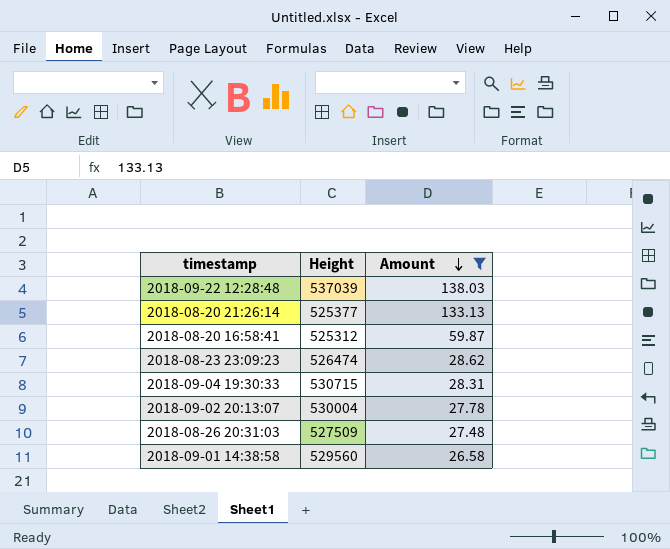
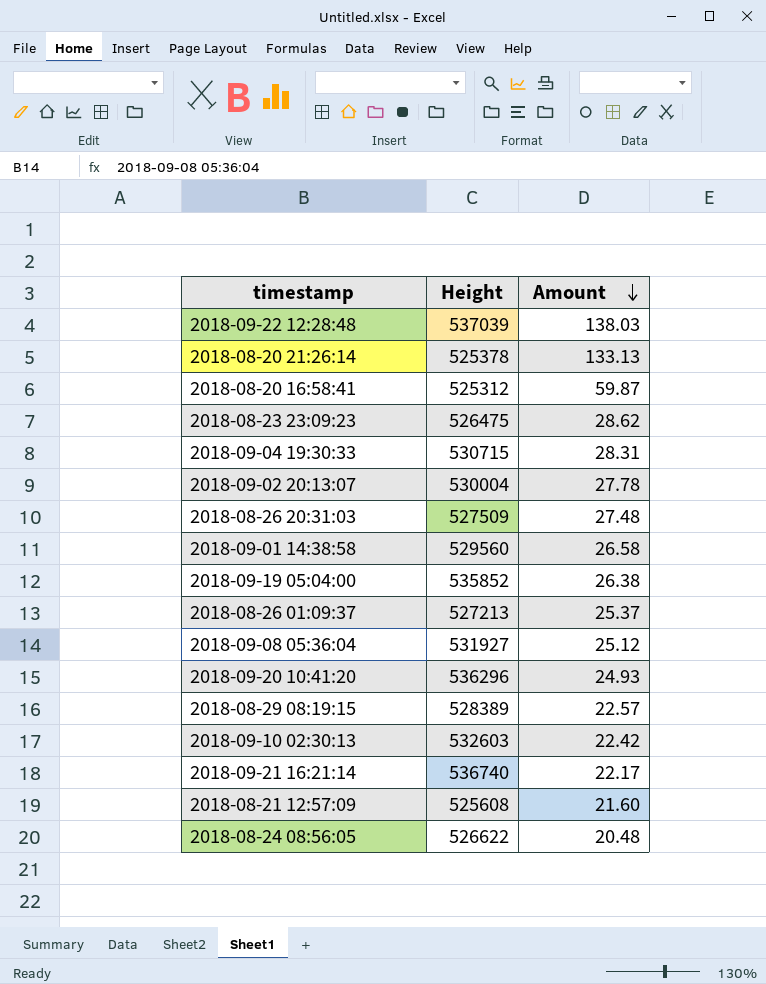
filter: Amount >= 26.58 -> none
2018-08-20 21:26:14 | Height: 525377 -> 525378
2018-08-23 23:09:23 | Height: 526474 -> 526475

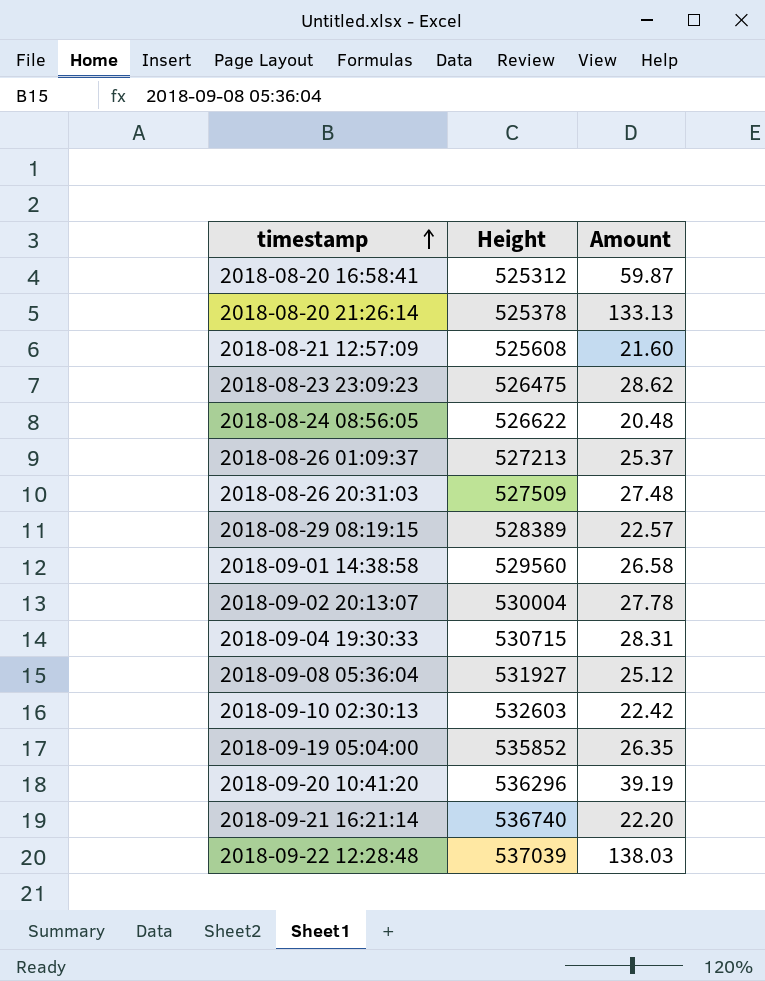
row order: Amount descending -> timestamp ascending
2018-09-19 05:04:00 | Amount: 26.38 -> 26.35
2018-09-20 10:41:20 | Amount: 24.93 -> 39.19
2018-09-21 16:21:14 | Amount: 22.17 -> 22.20

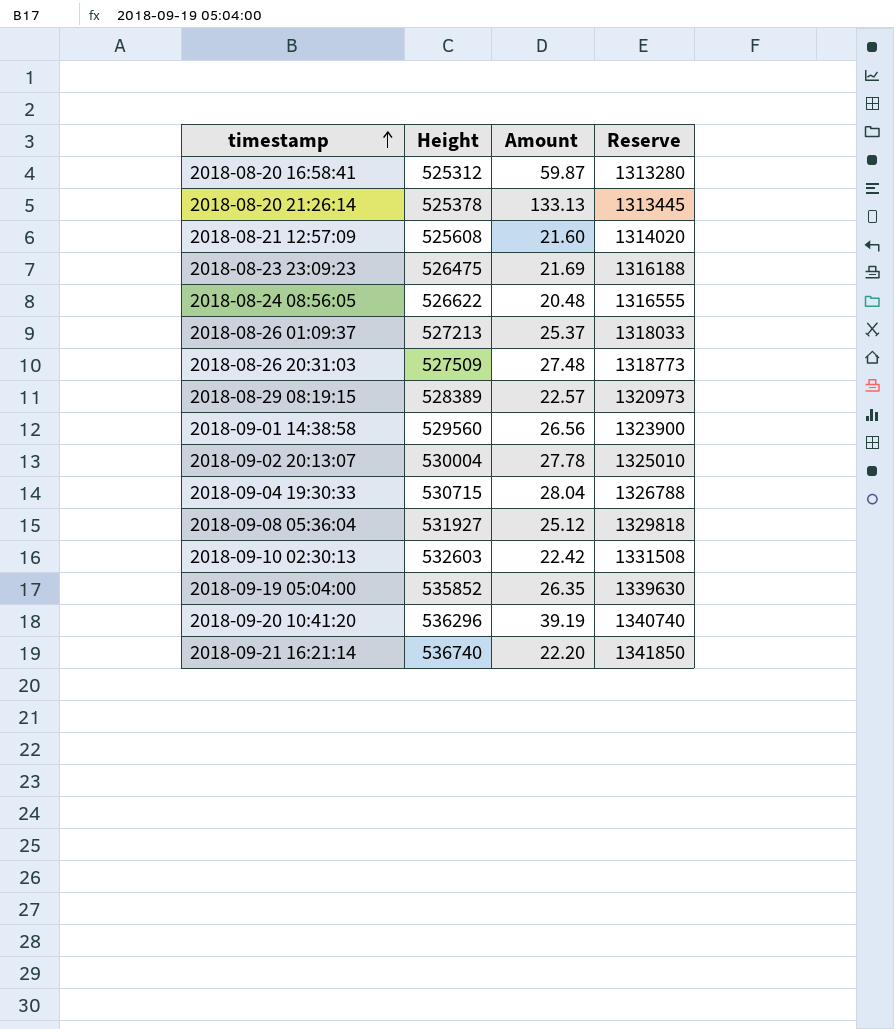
column Reserve | formula: none -> [Height] * 2.5
row 2018-09-22 12:28:48: 537039 | 138.03 -> none
2018-08-23 23:09:23 | Amount: 28.62 -> 21.69
2018-09-01 14:38:58 | Amount: 26.58 -> 26.56
2018-09-04 19:30:33 | Amount: 28.31 -> 28.04

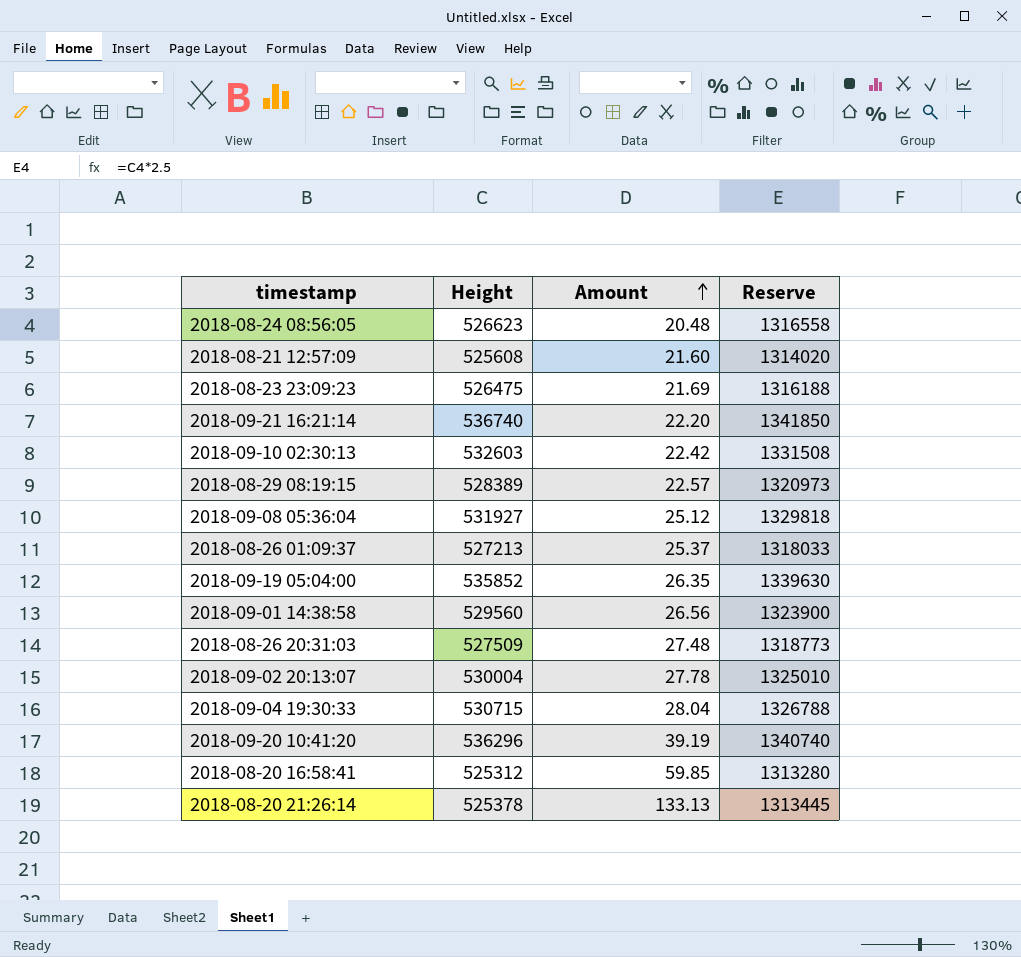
row order: timestamp ascending -> Amount ascending
2018-08-24 08:56:05 | Height: 526622 -> 526623
2018-08-24 08:56:05 | Reserve: 1316555 -> 1316558
2018-08-20 16:58:41 | Amount: 59.87 -> 59.85

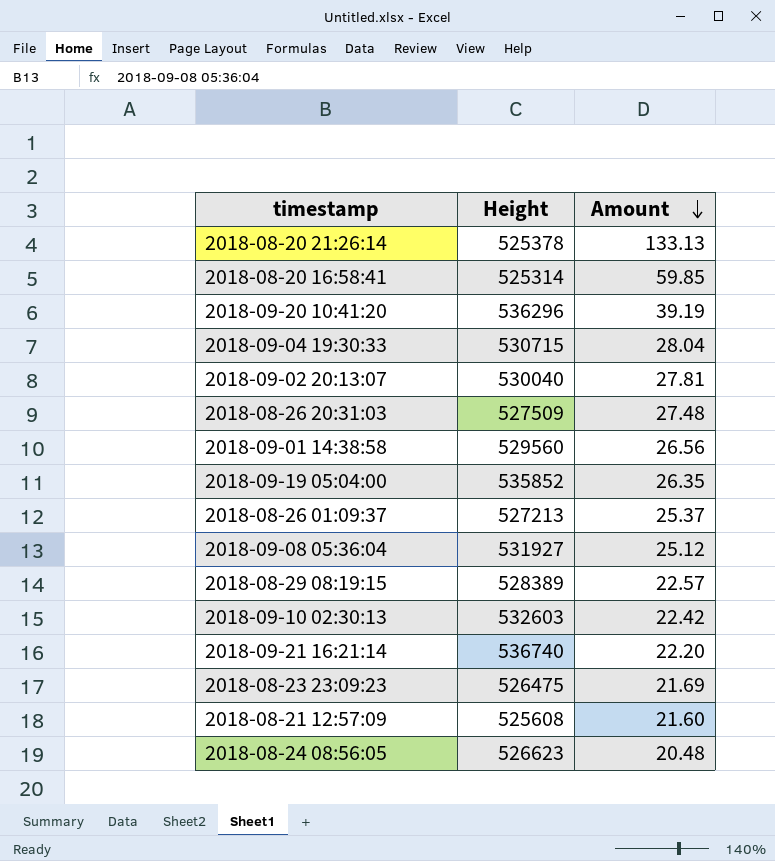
row order: Amount ascending -> Amount descending
column Reserve | formula: [Height] * 2.5 -> none
2018-08-20 16:58:41 | Height: 525312 -> 525314
2018-09-02 20:13:07 | Height: 530004 -> 530040
2018-09-02 20:13:07 | Amount: 27.78 -> 27.81

